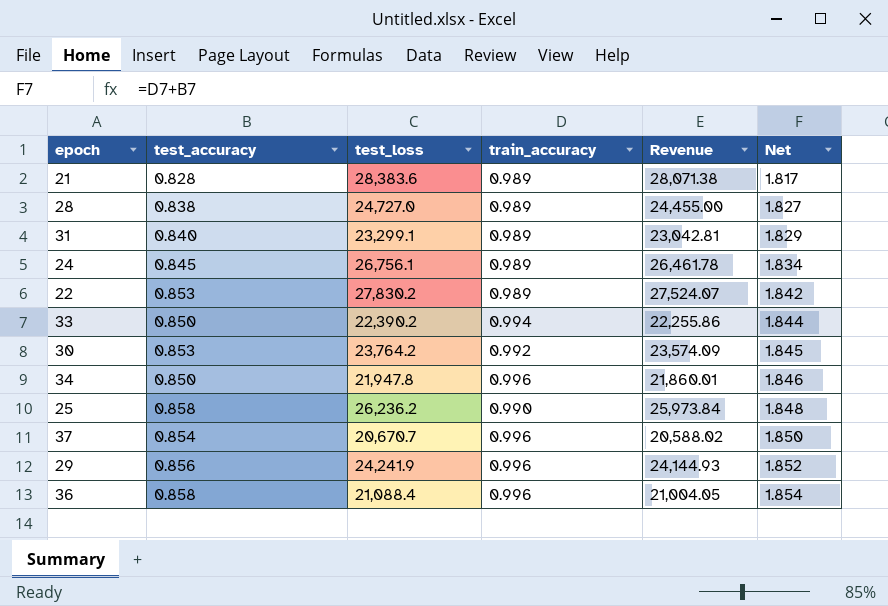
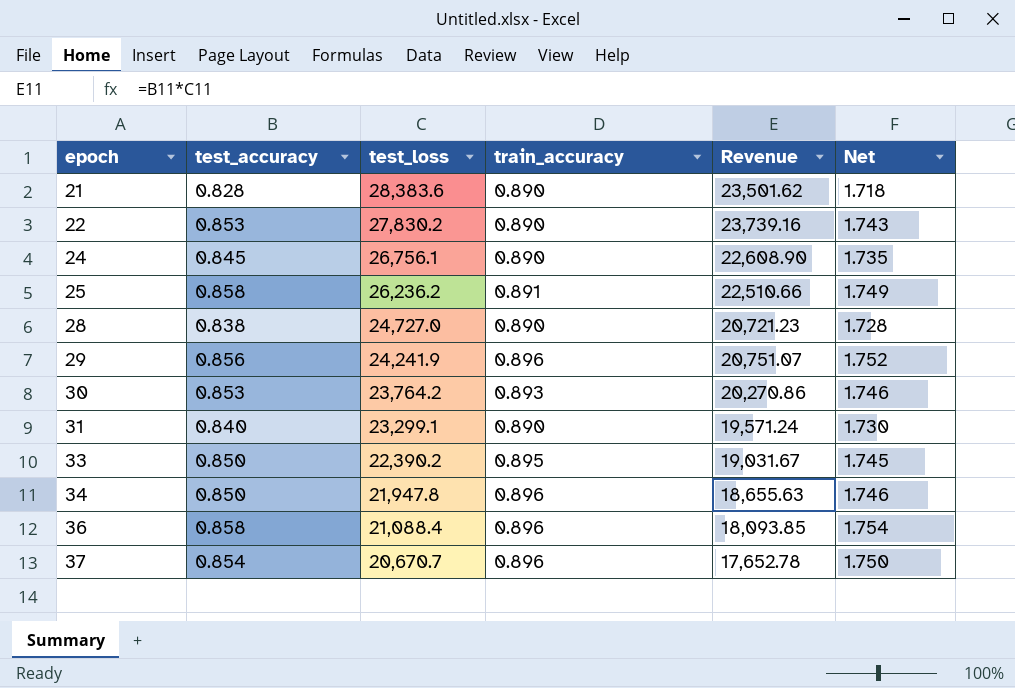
row order: Net ascending -> epoch ascending
column Revenue | formula: [test_loss] * [train_accuracy] -> [test_accuracy] * [test_loss]
21 | train_accuracy: 0.989 -> 0.890
21 | Net: 1.817 -> 1.718
22 | train_accuracy: 0.989 -> 0.890
22 | Net: 1.842 -> 1.743
24 | train_accuracy: 0.989 -> 0.890
24 | Net: 1.834 -> 1.735
25 | train_accuracy: 0.990 -> 0.891
25 | Net: 1.848 -> 1.749
28 | train_accuracy: 0.989 -> 0.890
28 | Net: 1.827 -> 1.728
29 | train_accuracy: 0.996 -> 0.896
29 | Net: 1.852 -> 1.752
30 | train_accuracy: 0.992 -> 0.893
30 | Net: 1.845 -> 1.746
31 | train_accuracy: 0.989 -> 0.890
31 | Net: 1.829 -> 1.730
33 | train_accuracy: 0.994 -> 0.895
33 | Net: 1.844 -> 1.745
34 | train_accuracy: 0.996 -> 0.896
34 | Net: 1.846 -> 1.746
36 | train_accuracy: 0.996 -> 0.896
36 | Net: 1.854 -> 1.754
37 | train_accuracy: 0.996 -> 0.896
37 | Net: 1.850 -> 1.750

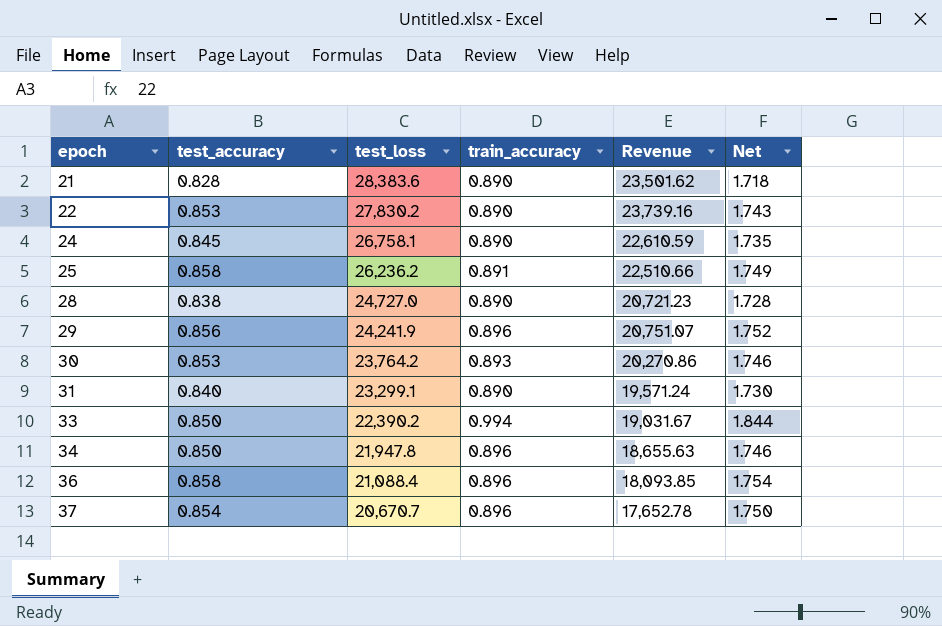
24 | test_loss: 26,756.1 -> 26,758.1
24 | Revenue: 22,608.90 -> 22,610.59
33 | train_accuracy: 0.895 -> 0.994
33 | Net: 1.745 -> 1.844

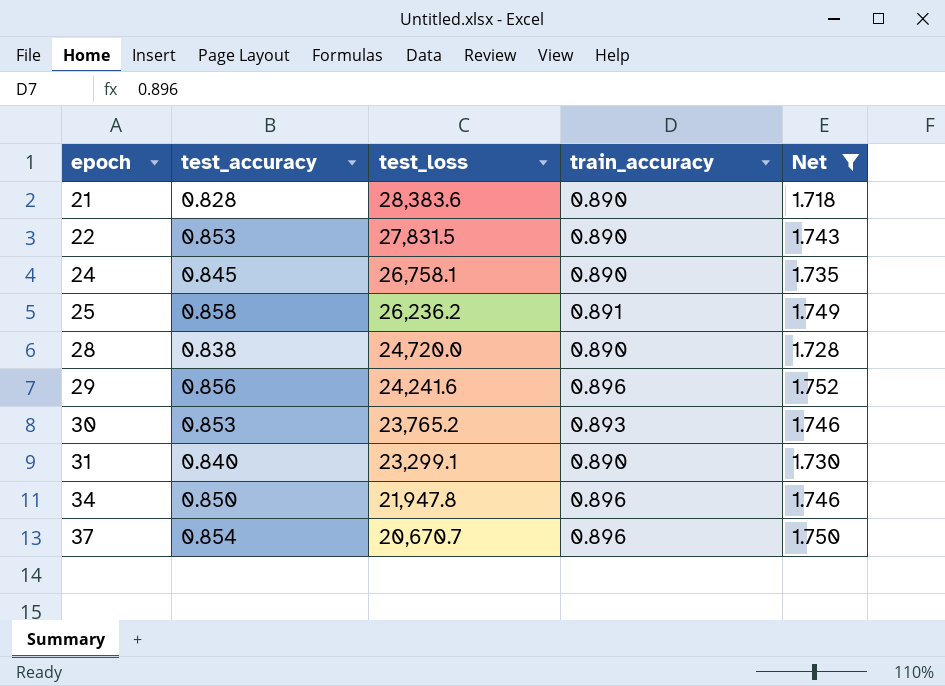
filter: none -> Net <= 1.752
column Revenue | formula: [test_accuracy] * [test_loss] -> none
22 | test_loss: 27,830.2 -> 27,831.5
28 | test_loss: 24,727.0 -> 24,720.0
29 | test_loss: 24,241.9 -> 24,241.6
30 | test_loss: 23,764.2 -> 23,765.2

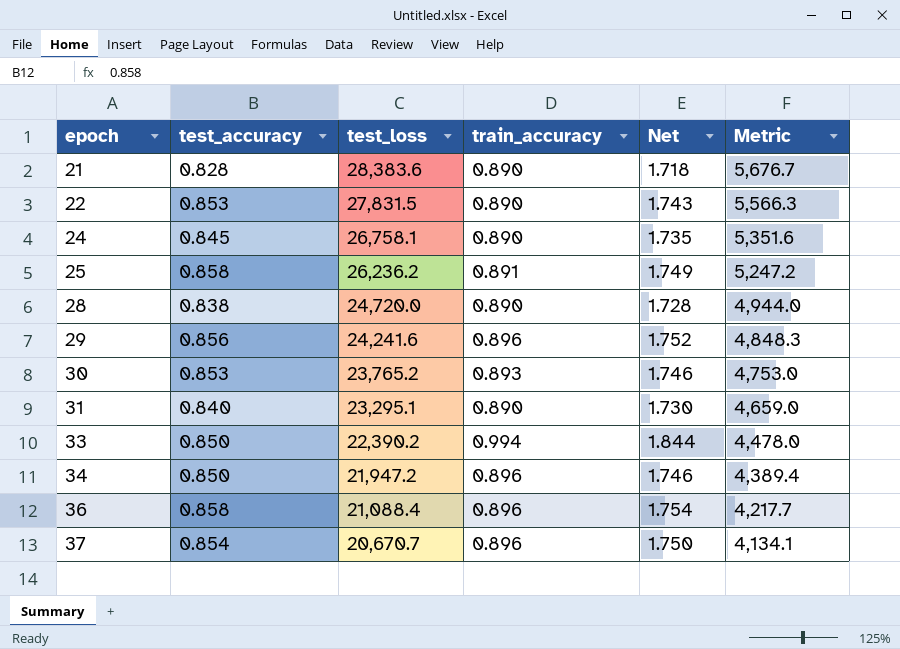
filter: Net <= 1.752 -> none
column Metric | formula: none -> [test_loss] * 0.2
31 | test_loss: 23,299.1 -> 23,295.1
34 | test_loss: 21,947.8 -> 21,947.2

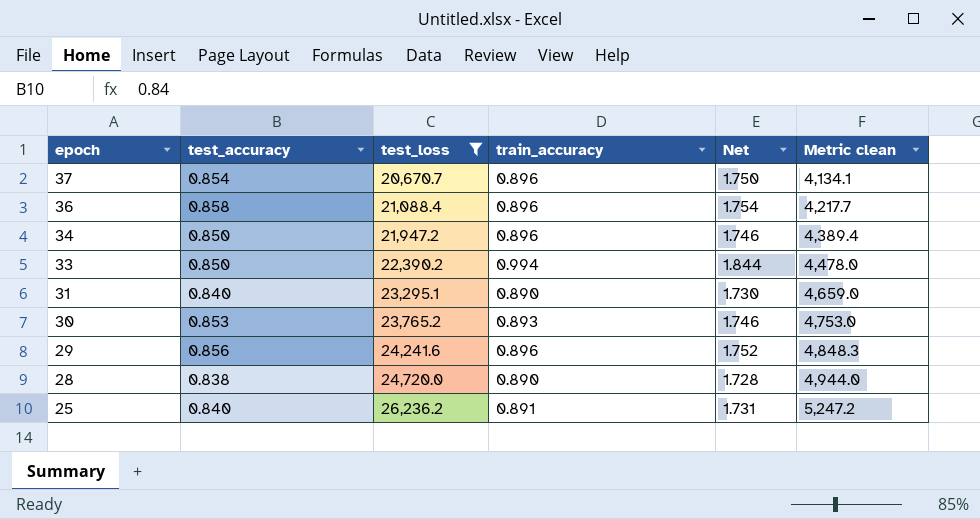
filter: none -> test_loss <= 26,236.2
row order: epoch ascending -> epoch descending
column name: Metric -> Metric clean
25 | test_accuracy: 0.858 -> 0.840
25 | Net: 1.749 -> 1.731

